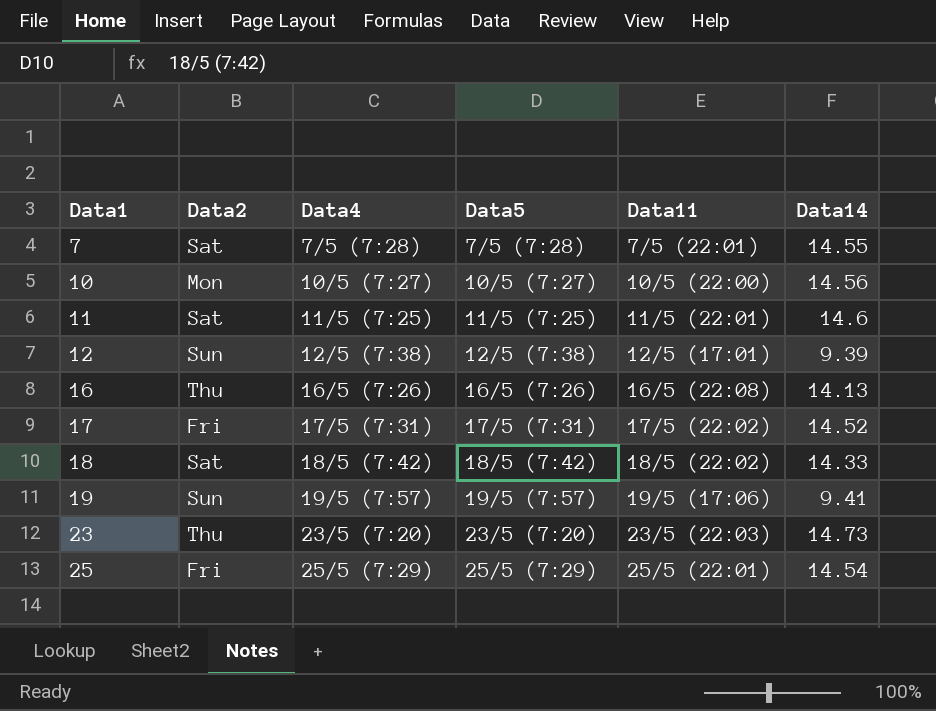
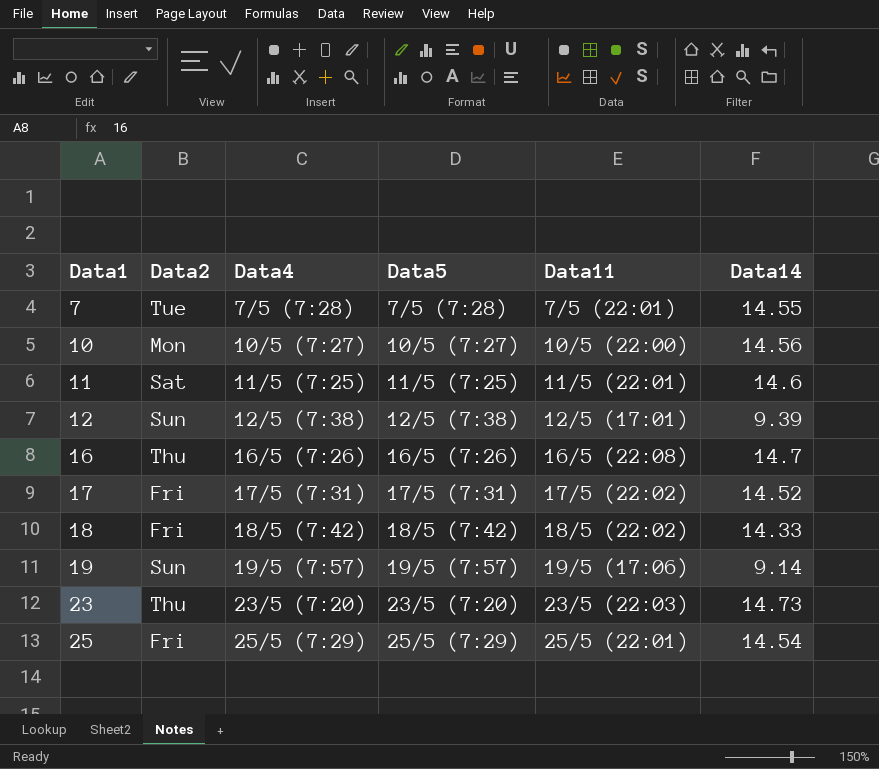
7 | Data2: Sat -> Tue
16 | Data14: 14.13 -> 14.7
18 | Data2: Sat -> Fri
19 | Data14: 9.41 -> 9.14

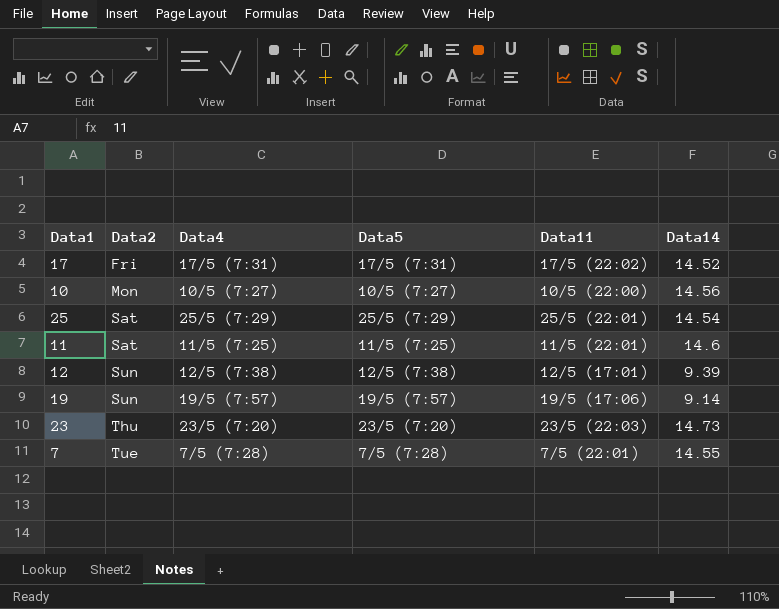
row order: Data1 ascending -> Data2 ascending
row 16: Thu | 16/5 (7:26) | 16/5 (7:26) | 16/5 (22:08) | 14.7 -> none
row 18: Fri | 18/5 (7:42) | 18/5 (7:42) | 18/5 (22:02) | 14.33 -> none
25 | Data2: Fri -> Sat

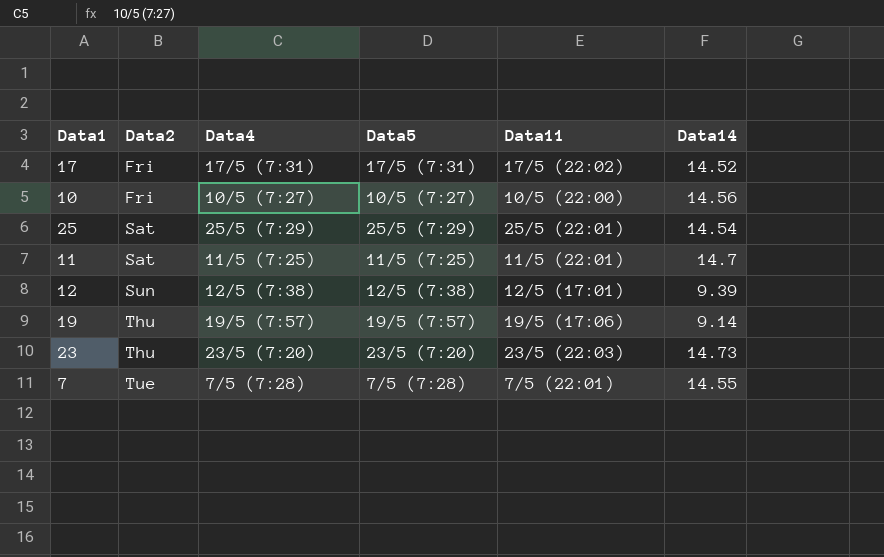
10 | Data2: Mon -> Fri
11 | Data14: 14.6 -> 14.7
19 | Data2: Sun -> Thu

